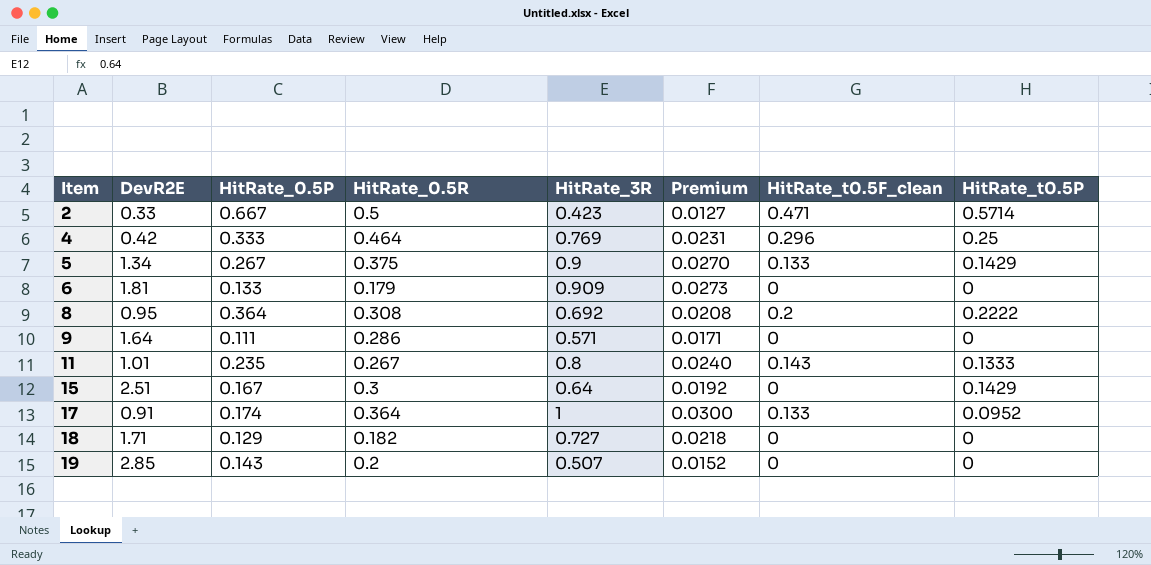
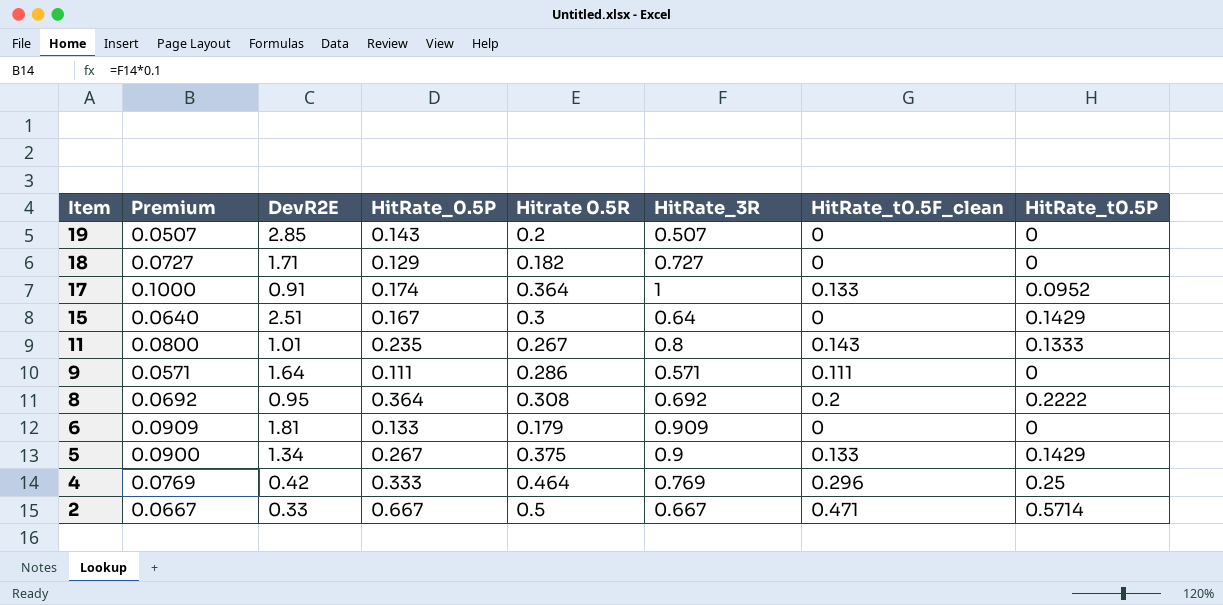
row order: Item ascending -> Item descending
column Premium | formula: [HitRate_3R] * 0.03 -> [HitRate_3R] * 0.1
column Premium | position: 6 -> 2
column name: HitRate_0.5R -> Hitrate 0.5R
9 | HitRate_t0.5F_clean: 0 -> 0.111
2 | HitRate_3R: 0.423 -> 0.667

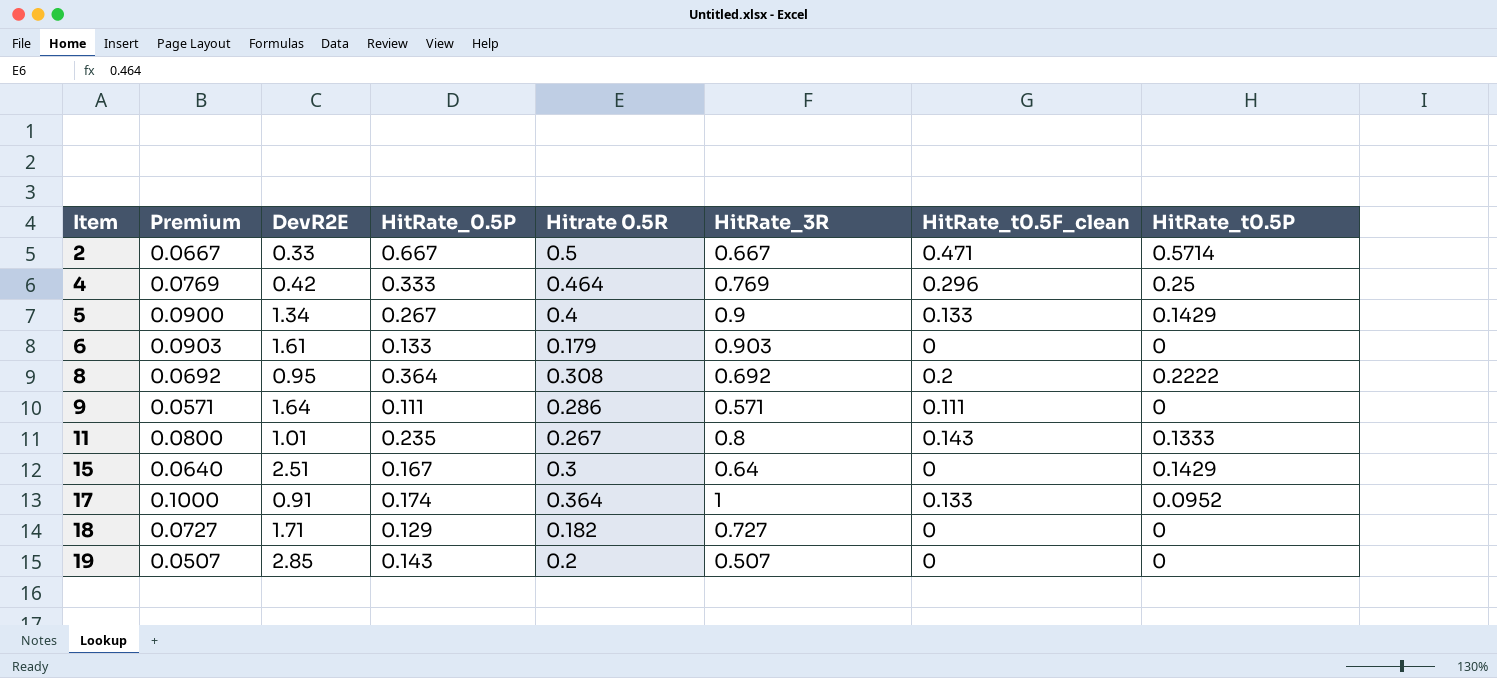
row order: Item descending -> Item ascending
5 | Hitrate 0.5R: 0.375 -> 0.4
6 | Premium: 0.0909 -> 0.0903
6 | DevR2E: 1.81 -> 1.61
6 | HitRate_3R: 0.909 -> 0.903

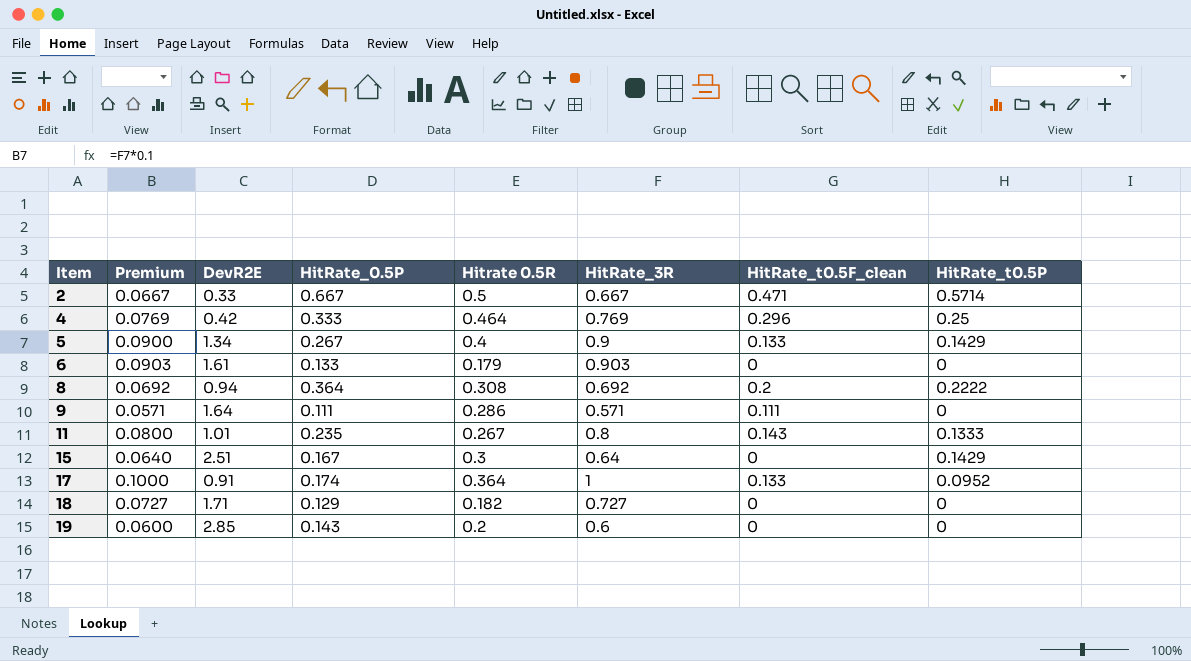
8 | DevR2E: 0.95 -> 0.94
19 | Premium: 0.0507 -> 0.0600
19 | HitRate_3R: 0.507 -> 0.6

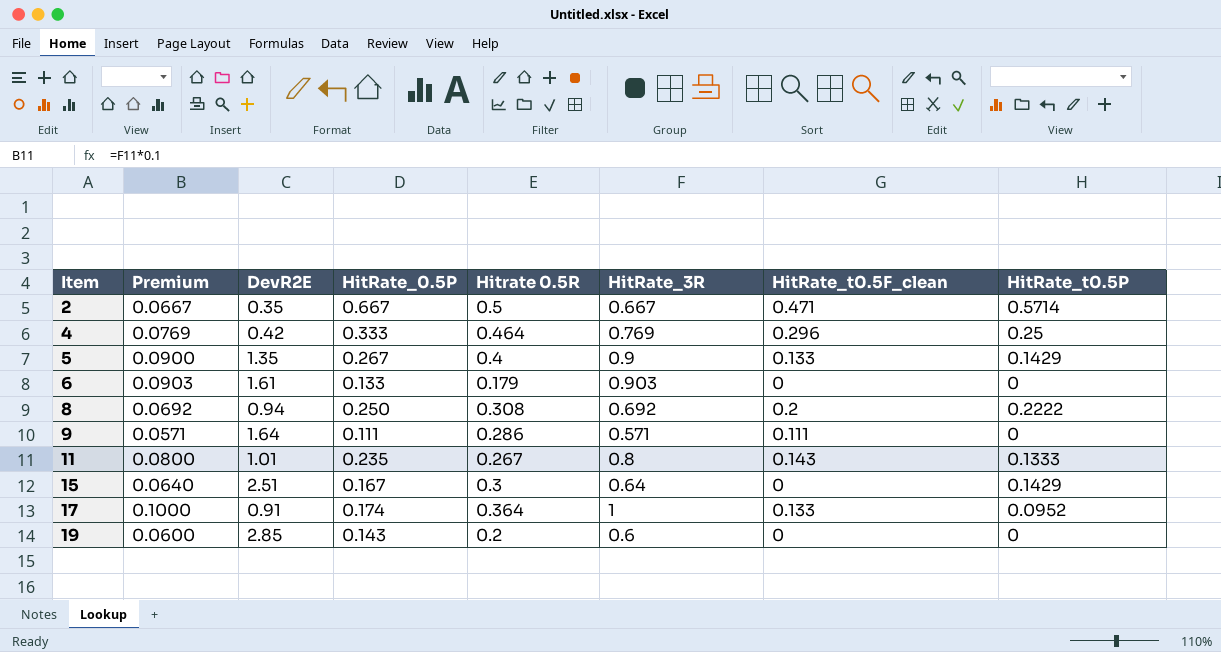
row 18: 0.0727 | 1.71 | 0.129 | 0.182 | 0.727 | 0 | 0 -> none
2 | DevR2E: 0.33 -> 0.35
5 | DevR2E: 1.34 -> 1.35
8 | HitRate_0.5P: 0.364 -> 0.250

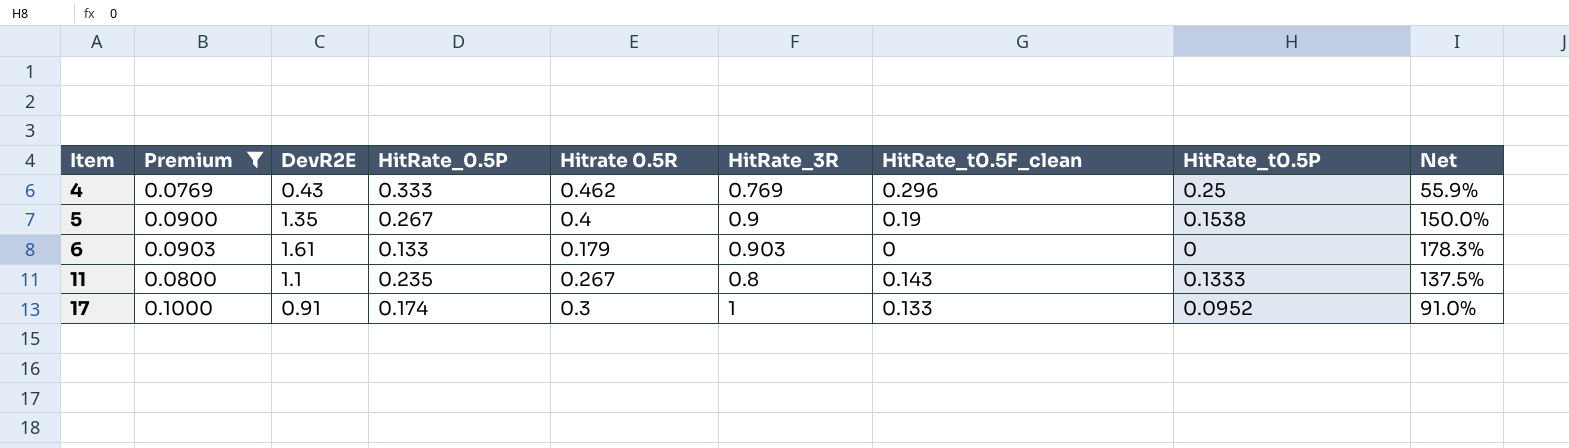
filter: none -> Premium >= 0.0769
column Net | formula: none -> [DevR2E] / [HitRate_3R]
4 | DevR2E: 0.42 -> 0.43
4 | Hitrate 0.5R: 0.464 -> 0.462
5 | HitRate_t0.5F_clean: 0.133 -> 0.19
5 | HitRate_t0.5P: 0.1429 -> 0.1538
11 | DevR2E: 1.01 -> 1.1
17 | Hitrate 0.5R: 0.364 -> 0.3

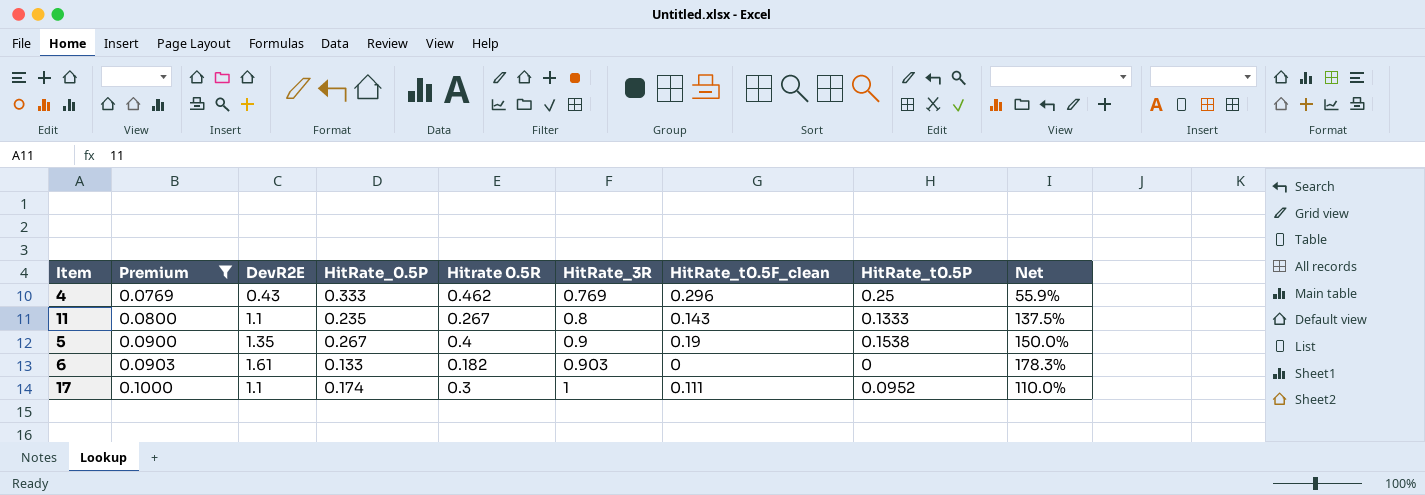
row order: Item ascending -> Premium ascending
6 | Hitrate 0.5R: 0.179 -> 0.182
17 | DevR2E: 0.91 -> 1.1
17 | HitRate_t0.5F_clean: 0.133 -> 0.111
17 | Net: 91.0% -> 110.0%

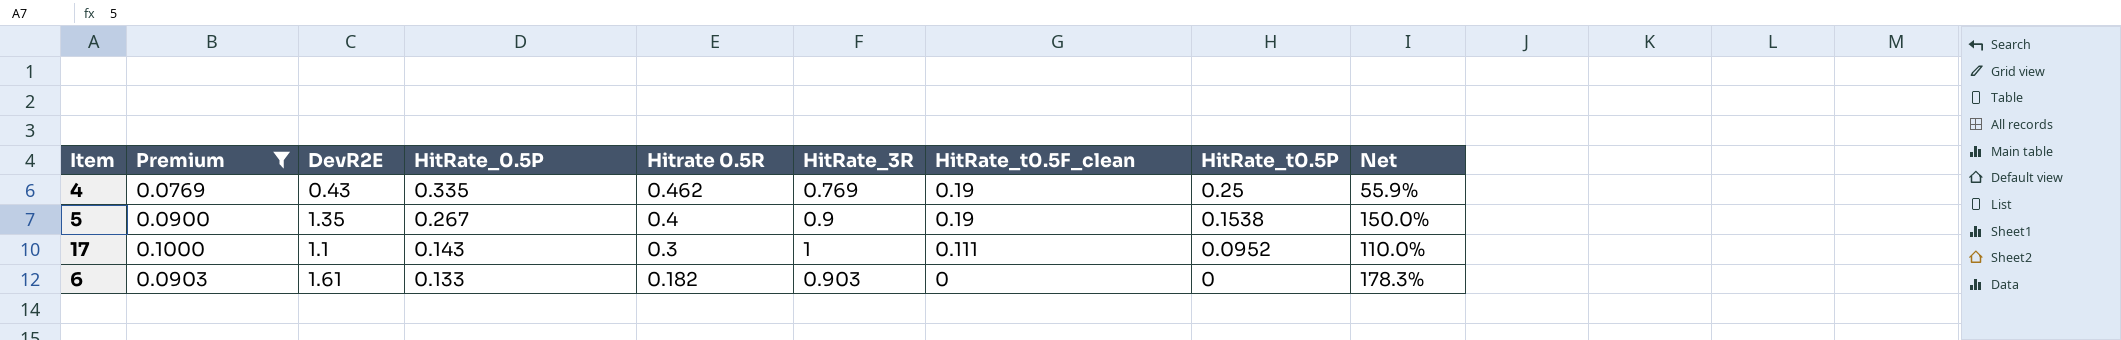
row order: Premium ascending -> HitRate_0.5P descending
row 11: 0.0800 | 1.1 | 0.235 | 0.267 | 0.8 | 0.143 | 0.1333 | 137.5% -> none
4 | HitRate_0.5P: 0.333 -> 0.335
4 | HitRate_t0.5F_clean: 0.296 -> 0.19
17 | HitRate_0.5P: 0.174 -> 0.143

